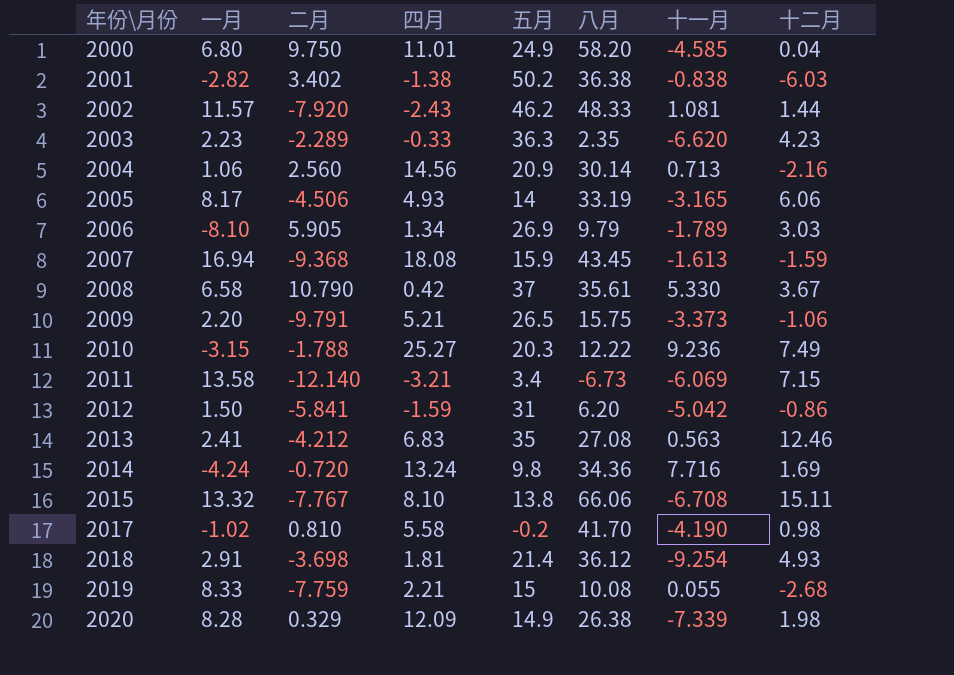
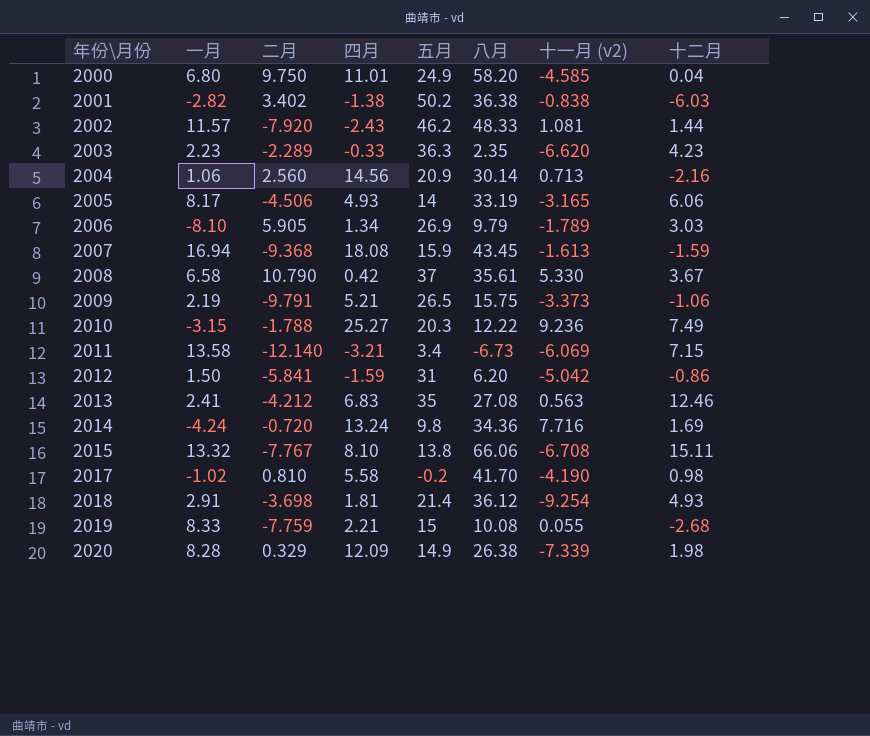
column name: 十一月 -> 十一月 (v2)
2009 | 一月: 2.20 -> 2.19

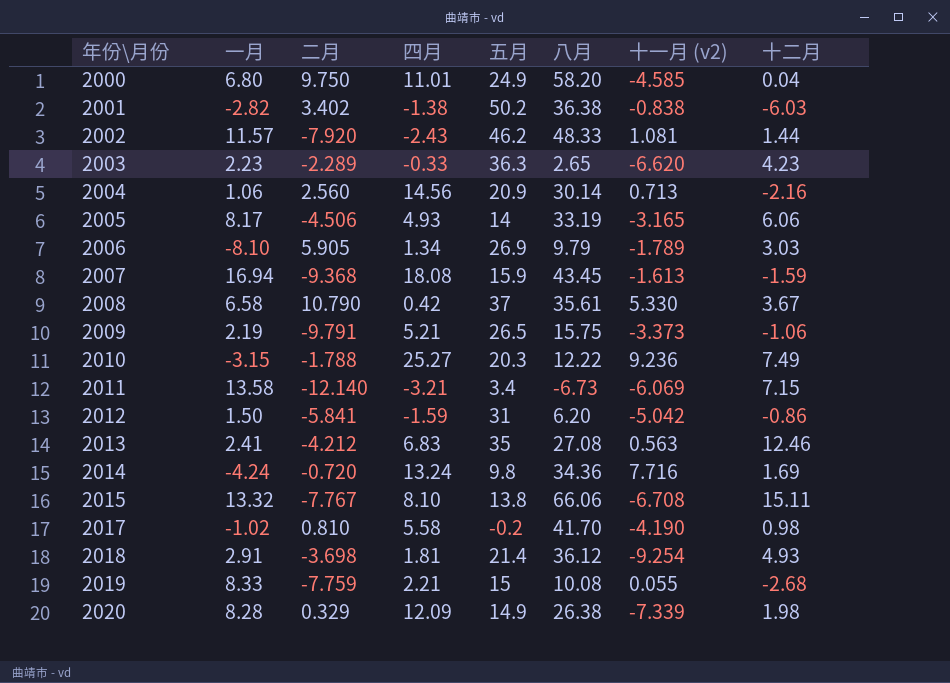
2003 | 八月: 2.35 -> 2.65

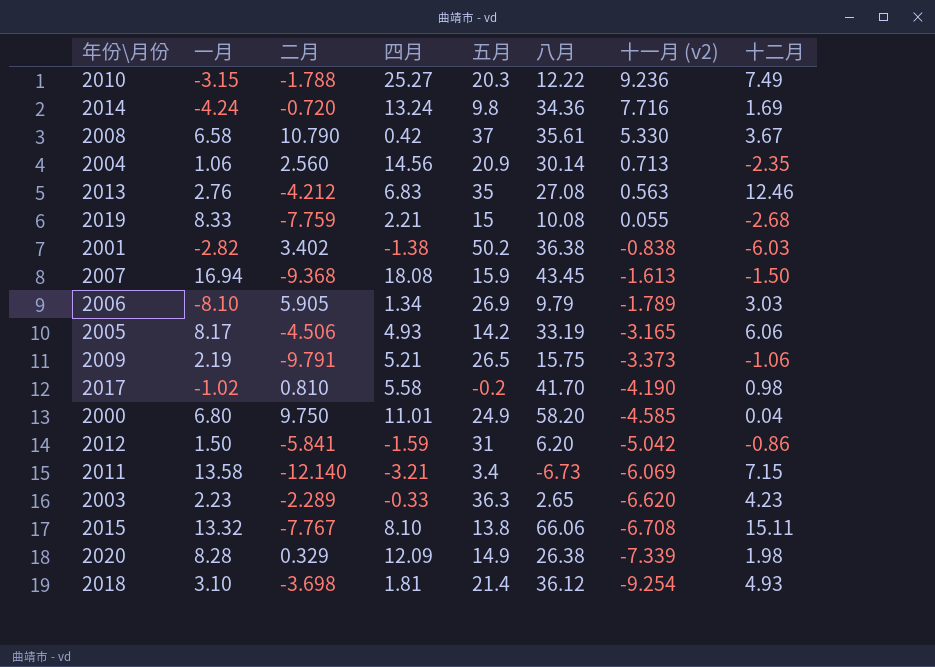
row order: 年份\月份 ascending -> 十一月 (v2) descending
row 2002: 11.57 | -7.920 | -2.43 | 46.2 | 48.33 | 1.081 | 1.44 -> none
2004 | 十二月: -2.16 -> -2.35
2013 | 一月: 2.41 -> 2.76
2007 | 十二月: -1.59 -> -1.50
2005 | 五月: 14 -> 14.2
2018 | 一月: 2.91 -> 3.10

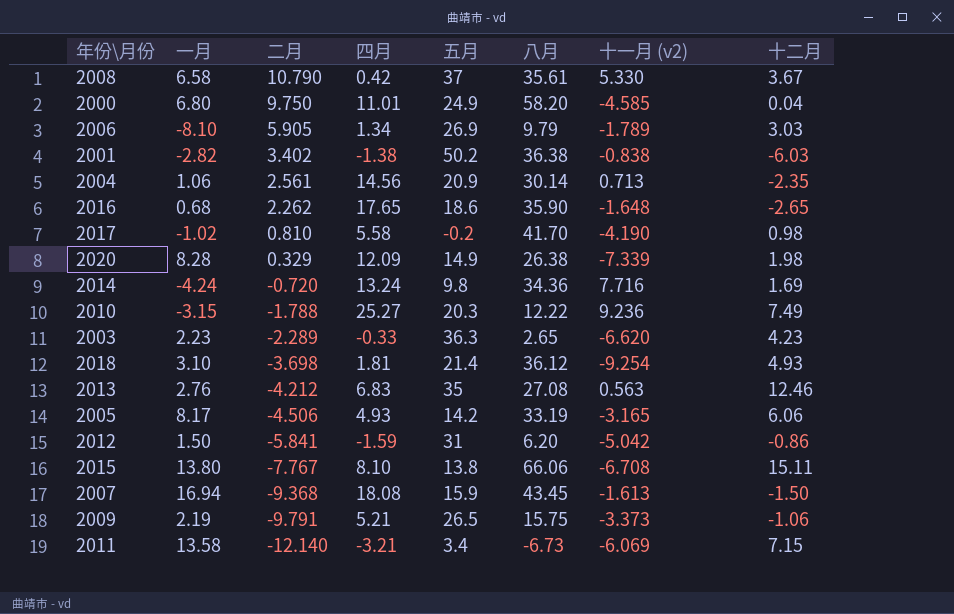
row order: 十一月 (v2) descending -> 二月 descending
row 2019: 8.33 | -7.759 | 2.21 | 15 | 10.08 | 0.055 | -2.68 -> none
2004 | 二月: 2.560 -> 2.561
row 2016: none -> 0.68 | 2.262 | 17.65 | 18.6 | 35.90 | -1.648 | -2.65
2015 | 一月: 13.32 -> 13.80

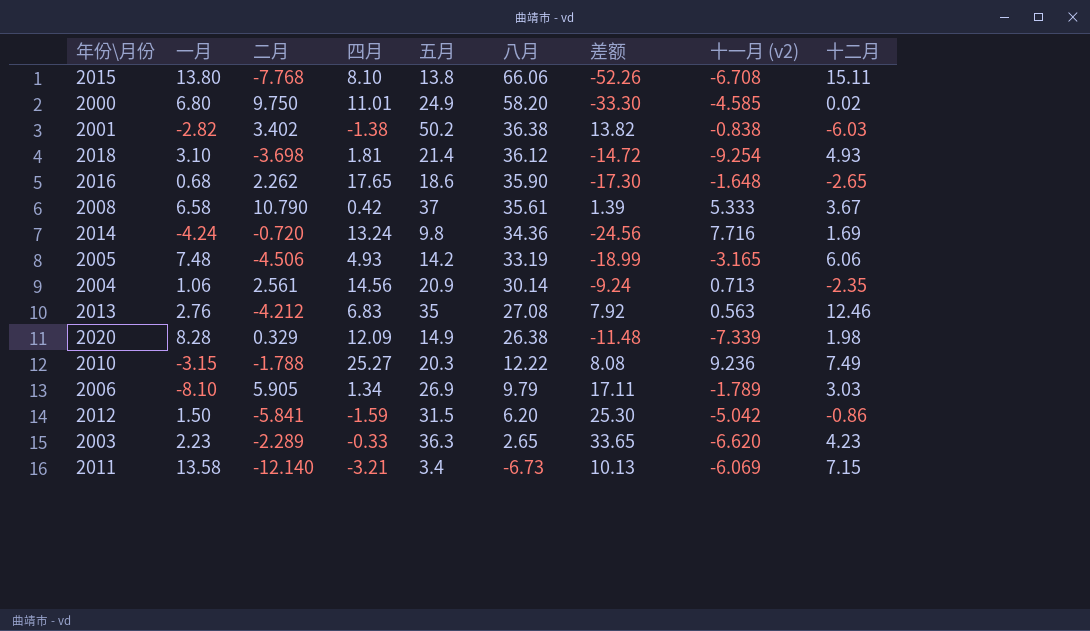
row order: 二月 descending -> 八月 descending
column 差额 | formula: none -> [五月] - [八月]
row 2017: -1.02 | 0.810 | 5.58 | -0.2 | 41.70 | -4.190 | 0.98 -> none
row 2007: 16.94 | -9.368 | 18.08 | 15.9 | 43.45 | -1.613 | -1.50 -> none
row 2009: 2.19 | -9.791 | 5.21 | 26.5 | 15.75 | -3.373 | -1.06 -> none
2015 | 二月: -7.767 -> -7.768
2000 | 十二月: 0.04 -> 0.02
2008 | 十一月 (v2): 5.330 -> 5.333
2005 | 一月: 8.17 -> 7.48
2012 | 五月: 31 -> 31.5

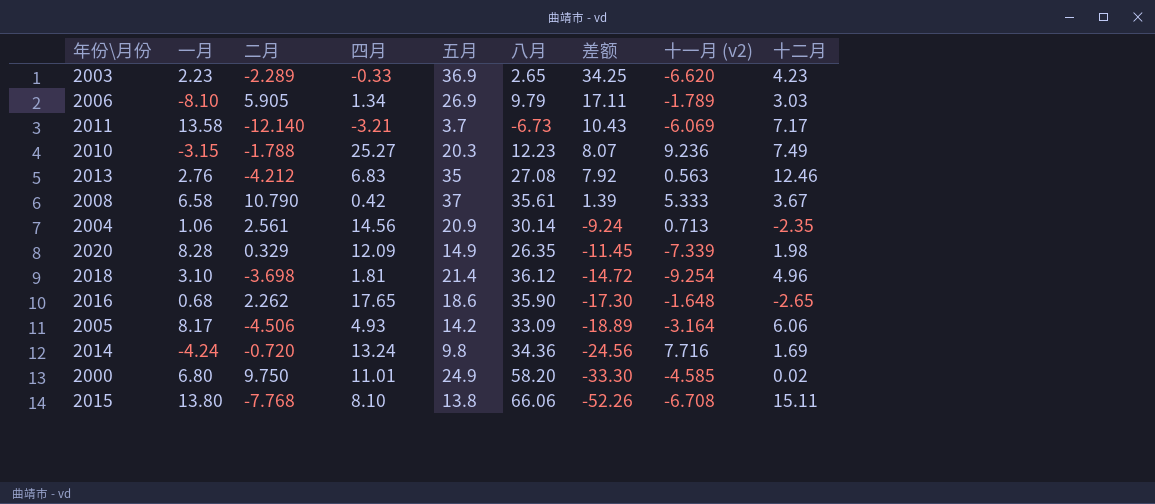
row order: 八月 descending -> 差额 descending
row 2001: -2.82 | 3.402 | -1.38 | 50.2 | 36.38 | 13.82 | -0.838 | -6.03 -> none
row 2012: 1.50 | -5.841 | -1.59 | 31.5 | 6.20 | 25.30 | -5.042 | -0.86 -> none
2003 | 五月: 36.3 -> 36.9
2003 | 差额: 33.65 -> 34.25
2011 | 五月: 3.4 -> 3.7
2011 | 差额: 10.13 -> 10.43
2011 | 十二月: 7.15 -> 7.17
2010 | 八月: 12.22 -> 12.23
2010 | 差额: 8.08 -> 8.07
2020 | 八月: 26.38 -> 26.35
2020 | 差额: -11.48 -> -11.45
2018 | 十二月: 4.93 -> 4.96
2005 | 一月: 7.48 -> 8.17
2005 | 八月: 33.19 -> 33.09
2005 | 差额: -18.99 -> -18.89
2005 | 十一月 (v2): -3.165 -> -3.164

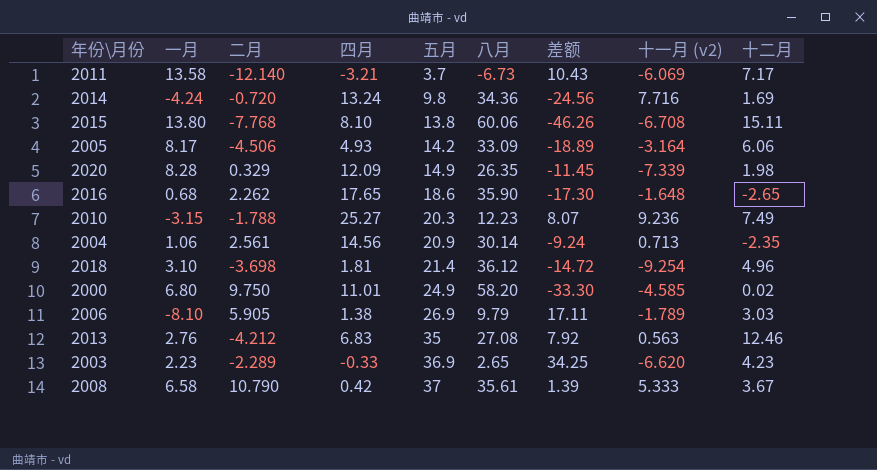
row order: 差额 descending -> 五月 ascending
2015 | 八月: 66.06 -> 60.06
2015 | 差额: -52.26 -> -46.26
2006 | 四月: 1.34 -> 1.38

